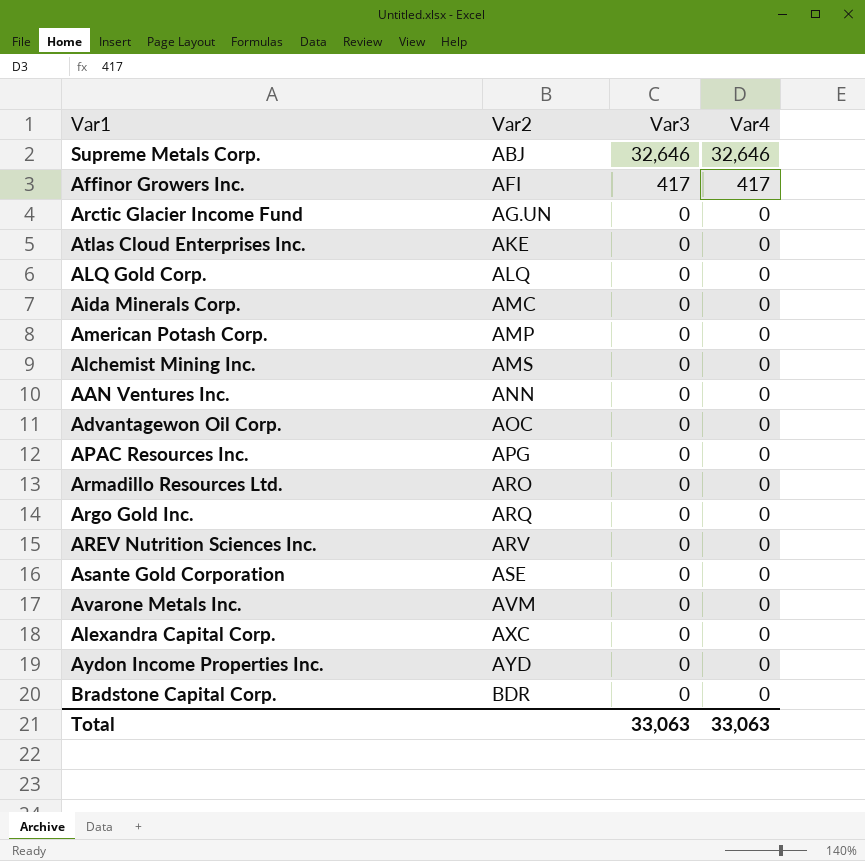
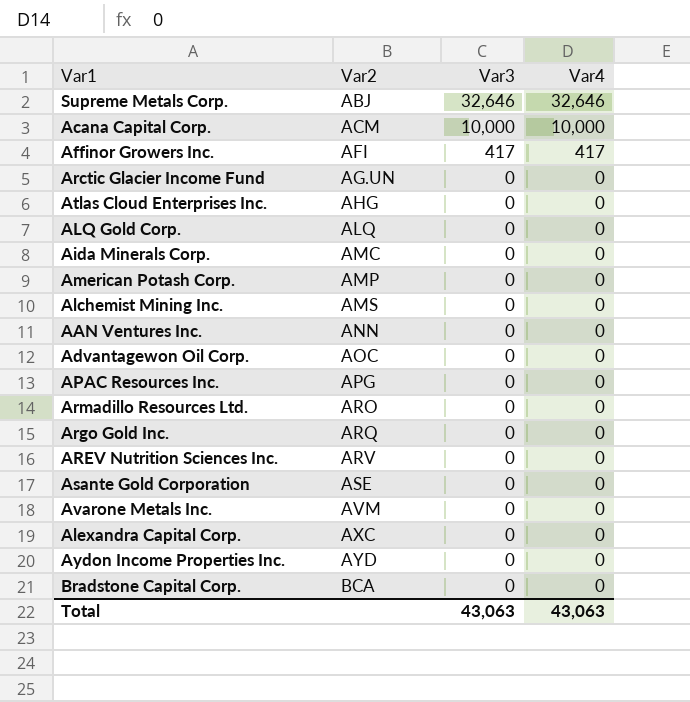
row Acana Capital Corp.: none -> ACM | 10,000 | 10,000
Atlas Cloud Enterprises Inc. | Var2: AKE -> AHG
Bradstone Capital Corp. | Var2: BDR -> BCA
Total | Var3: 33,063 -> 43,063
Total | Var4: 33,063 -> 43,063

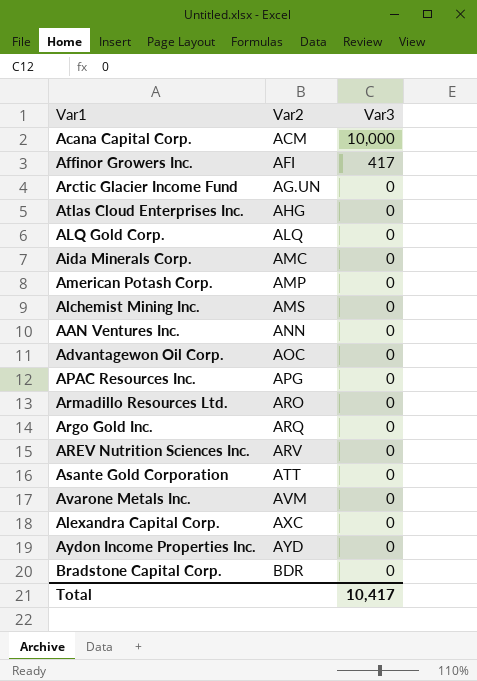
column Var4 | position: 4 -> none
row Supreme Metals Corp.: ABJ | 32,646 | 32,646 -> none
Asante Gold Corporation | Var2: ASE -> ATT
Bradstone Capital Corp. | Var2: BCA -> BDR
Total | Var3: 43,063 -> 10,417

